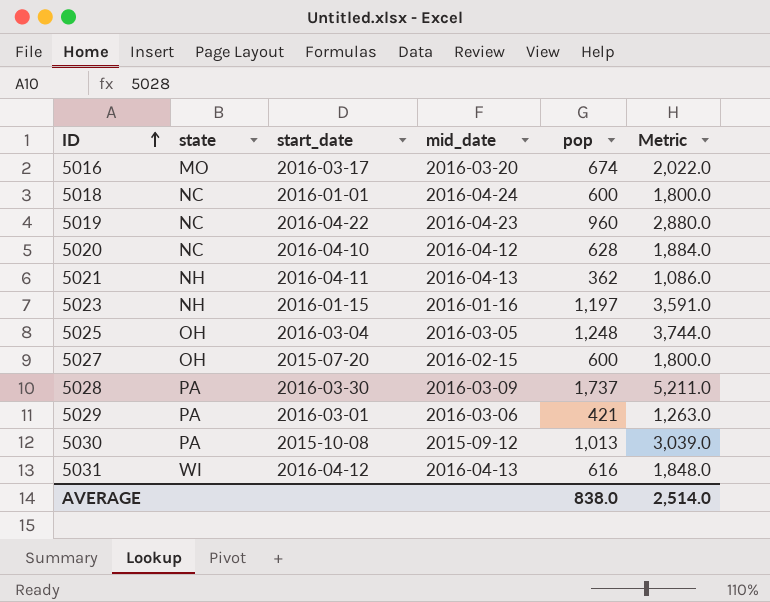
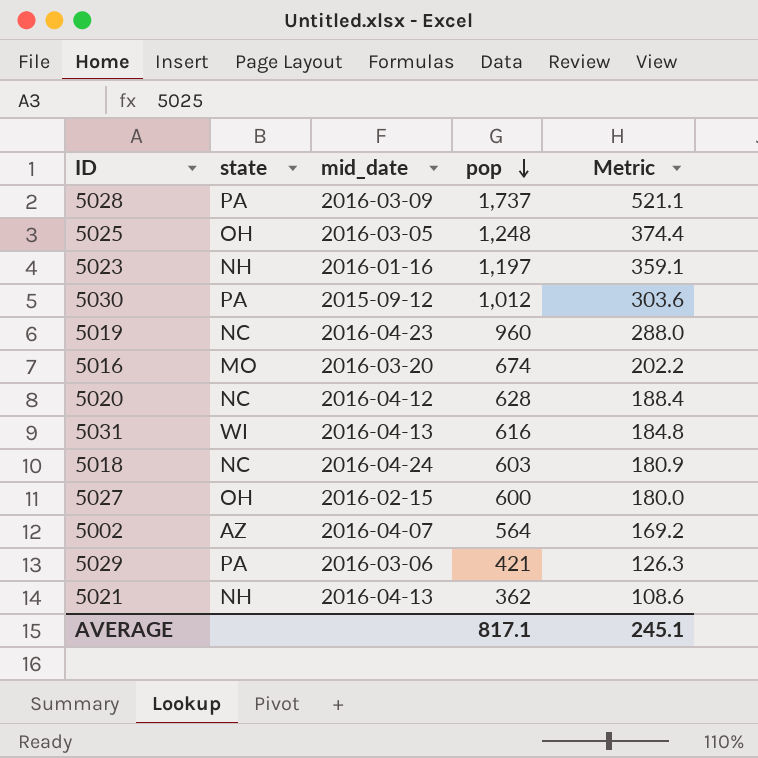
row order: ID ascending -> pop descending
column start_date | position: 3 -> none
column Metric | formula: [pop] * 3 -> [pop] * 0.3
5030 | pop: 1,013 -> 1,012
5018 | pop: 600 -> 603
row 5002: none -> AZ | 2016-04-07 | 564 | 169.2
AVERAGE | pop: 838.0 -> 817.1
AVERAGE | Metric: 2,514.0 -> 245.1

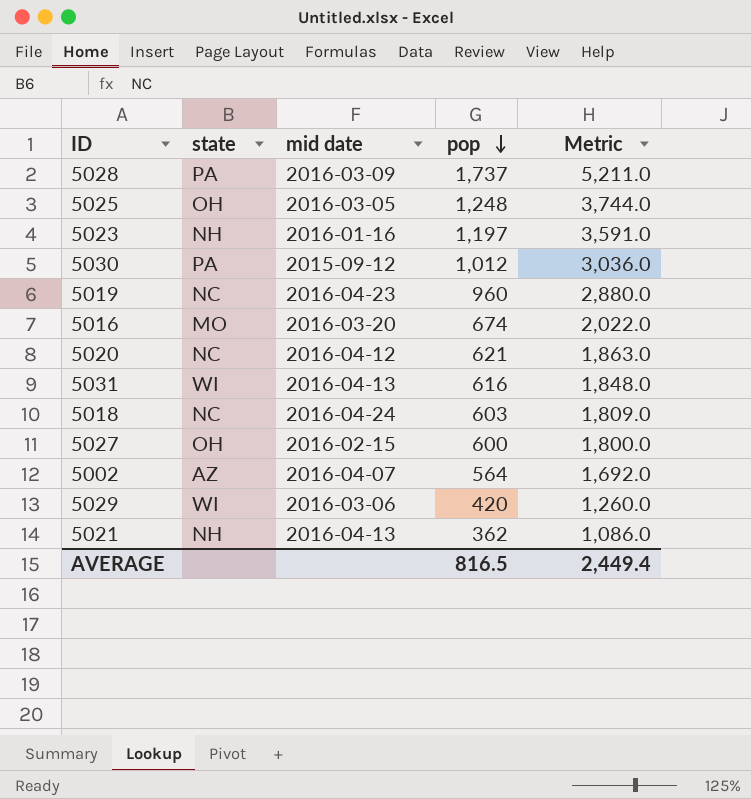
column name: mid_date -> mid date
column Metric | formula: [pop] * 0.3 -> [pop] * 3
5020 | pop: 628 -> 621
5029 | state: PA -> WI
5029 | pop: 421 -> 420
AVERAGE | pop: 817.1 -> 816.5
AVERAGE | Metric: 245.1 -> 2,449.4

